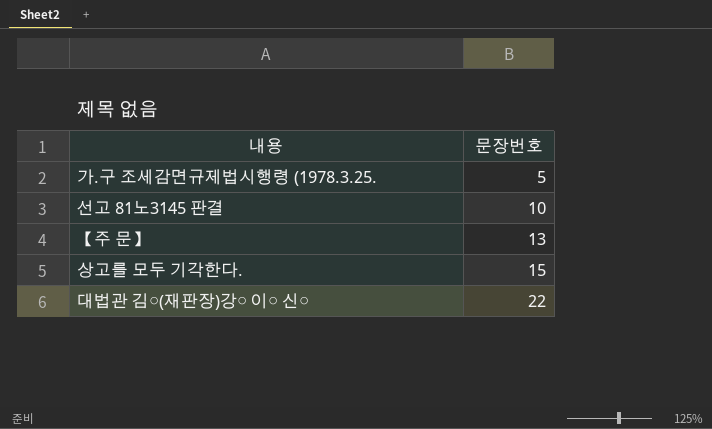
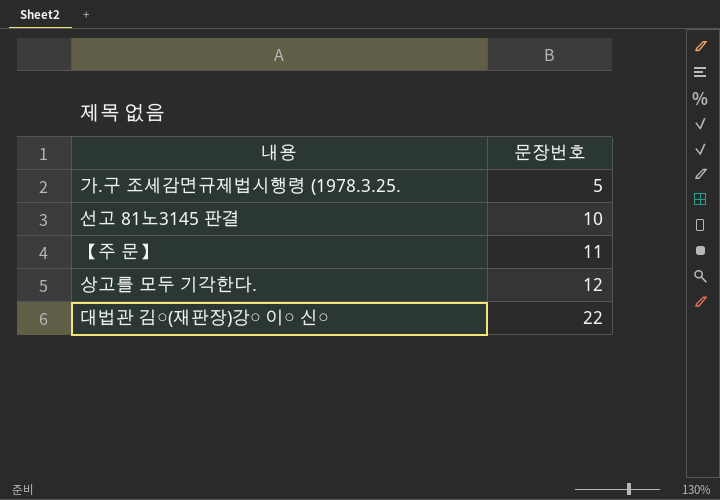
【주 문】 | 문장번호: 13 -> 11
상고를 모두 기각한다. | 문장번호: 15 -> 12

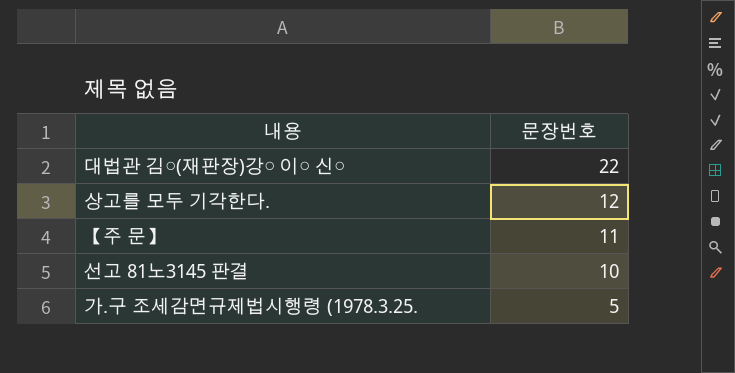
row order: 문장번호 ascending -> 문장번호 descending

